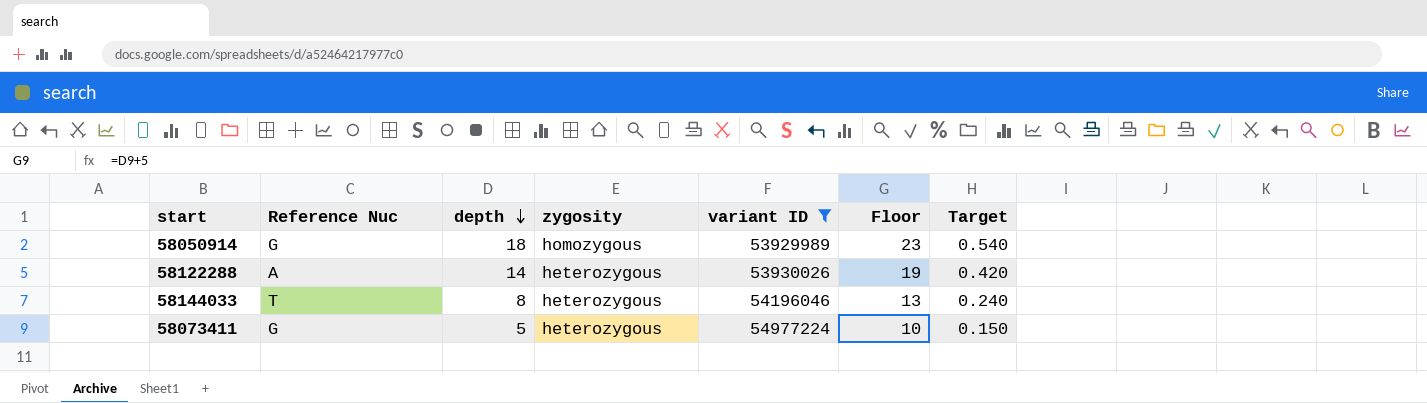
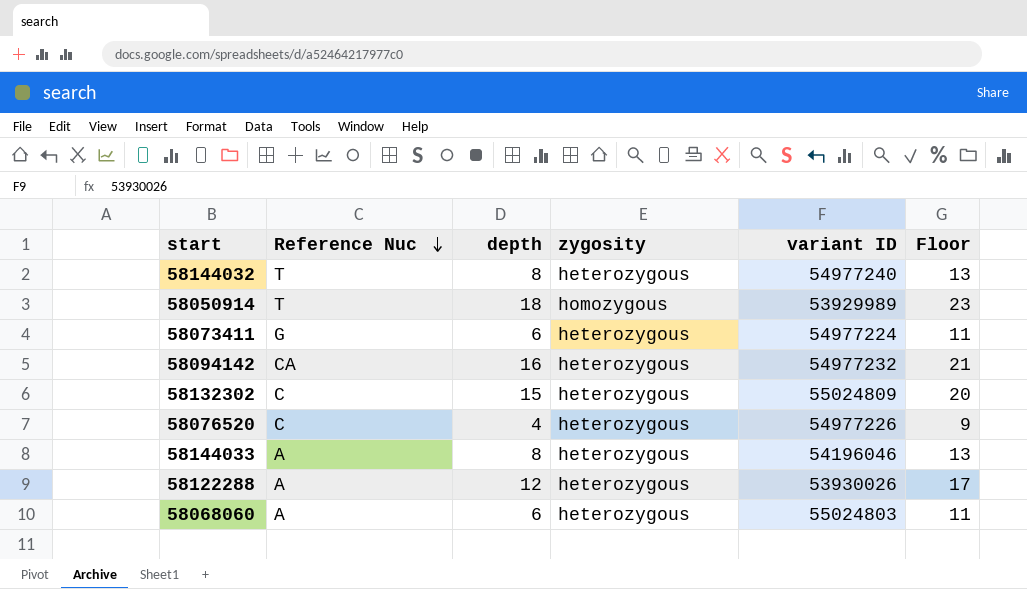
filter: variant ID <= 54977224 -> none
row order: depth descending -> Reference Nuc descending
column Target | formula: [depth] * 0.03 -> none
58050914 | Reference Nuc: G -> T
58073411 | depth: 5 -> 6
58073411 | Floor: 10 -> 11
58144033 | Reference Nuc: T -> A
58122288 | depth: 14 -> 12
58122288 | Floor: 19 -> 17

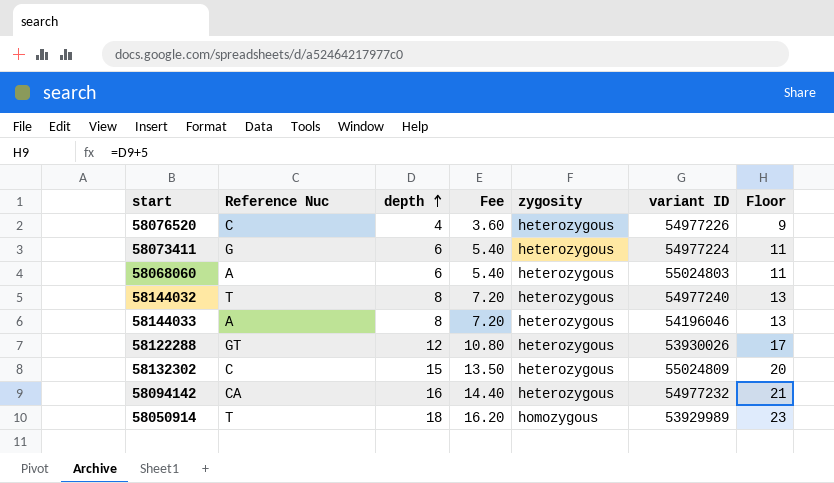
row order: Reference Nuc descending -> depth ascending
column Fee | formula: none -> [depth] * 0.9
58122288 | Reference Nuc: A -> GT

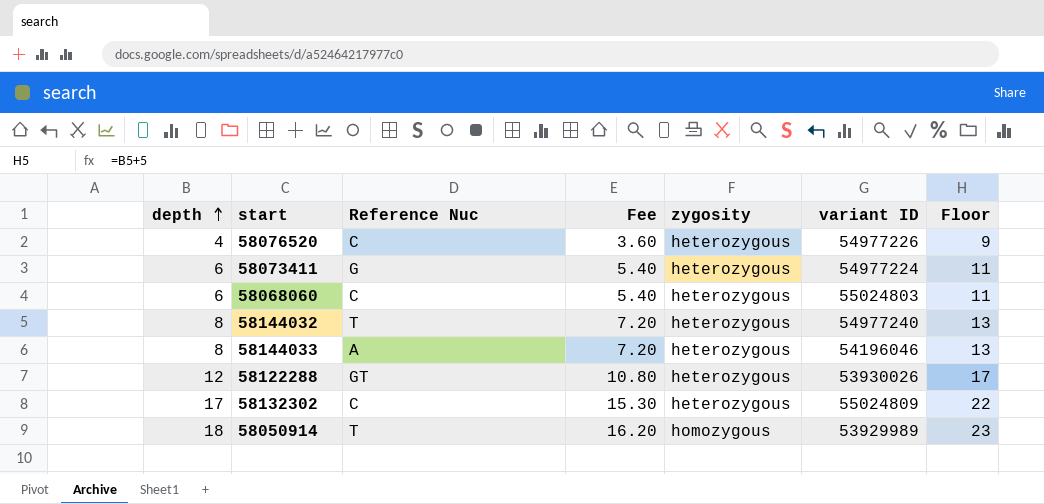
column depth | position: 3 -> 1
row 58094142: CA | 16 | 14.40 | heterozygous | 54977232 | 21 -> none
58068060 | Reference Nuc: A -> C
58132302 | depth: 15 -> 17
58132302 | Fee: 13.50 -> 15.30
58132302 | Floor: 20 -> 22

